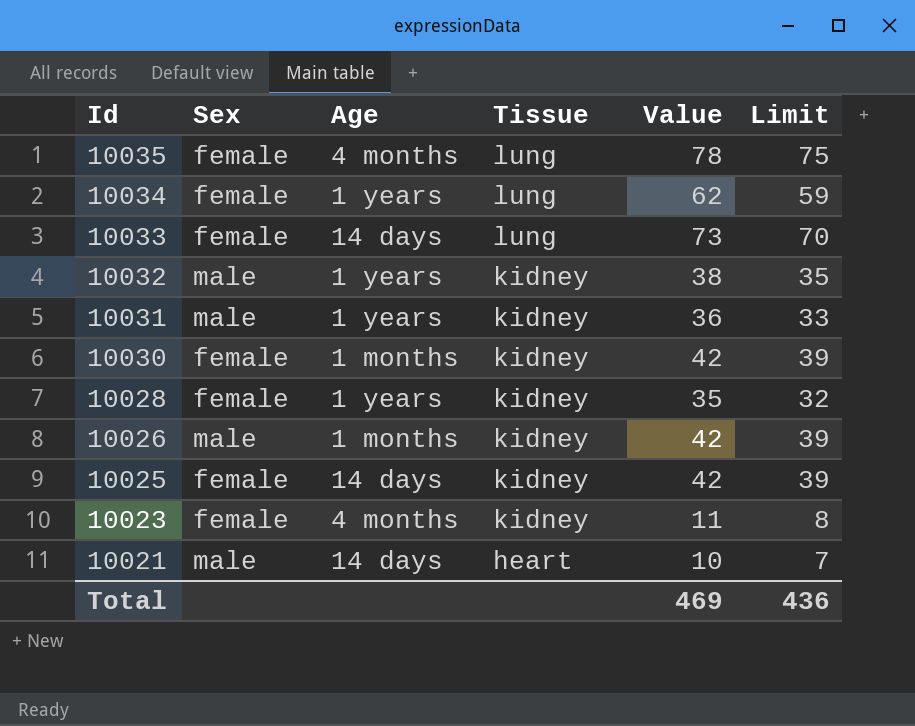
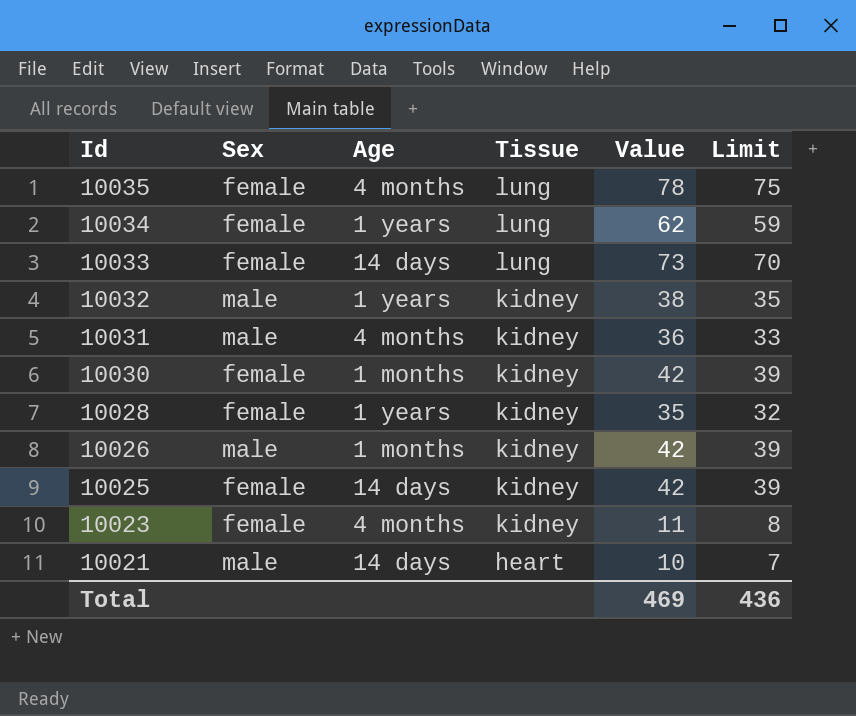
10031 | Age: 1 years -> 4 months

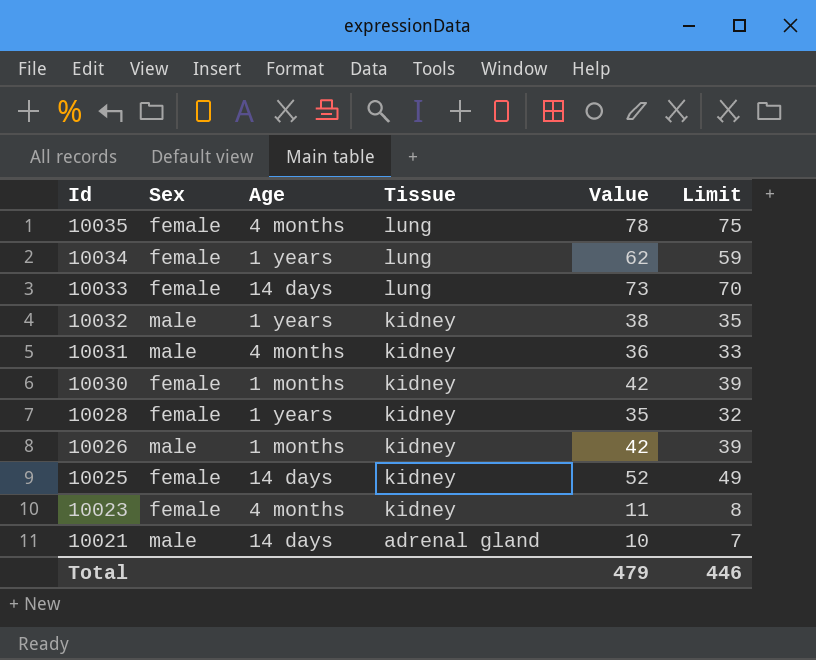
10025 | Value: 42 -> 52
10025 | Limit: 39 -> 49
10021 | Tissue: heart -> adrenal gland
Total | Value: 469 -> 479
Total | Limit: 436 -> 446

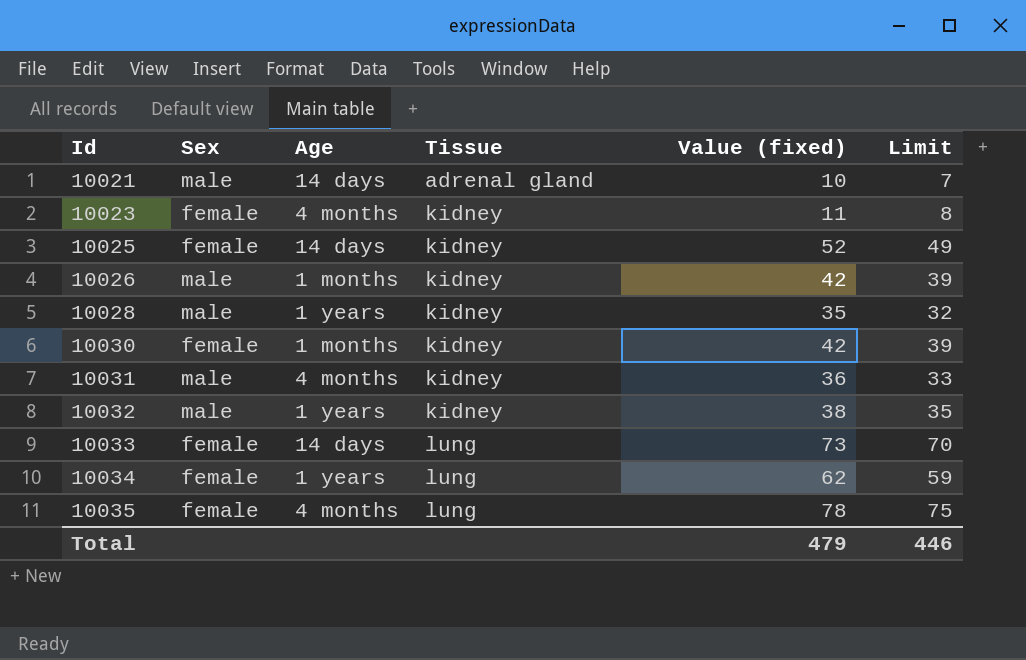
row order: Id descending -> Id ascending
column name: Value -> Value (fixed)
10028 | Sex: female -> male

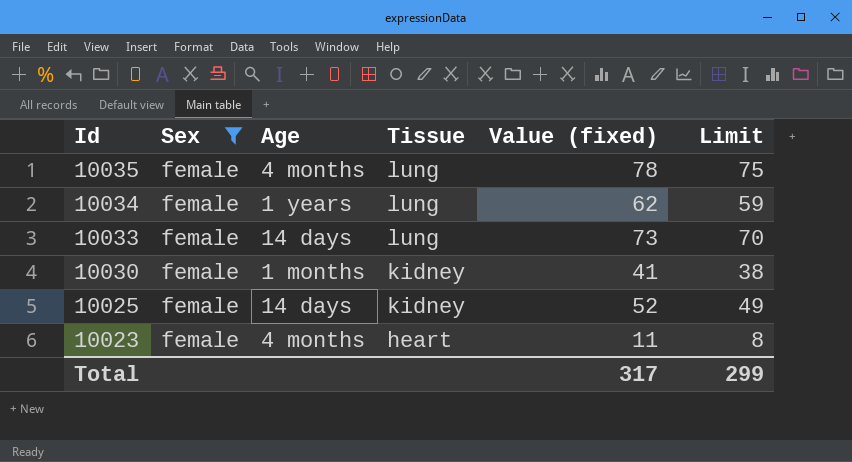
filter: none -> Sex = female
row order: Id ascending -> Id descending
10030 | Value (fixed): 42 -> 41
10030 | Limit: 39 -> 38
10023 | Tissue: kidney -> heart
Total | Value (fixed): 479 -> 317
Total | Limit: 446 -> 299

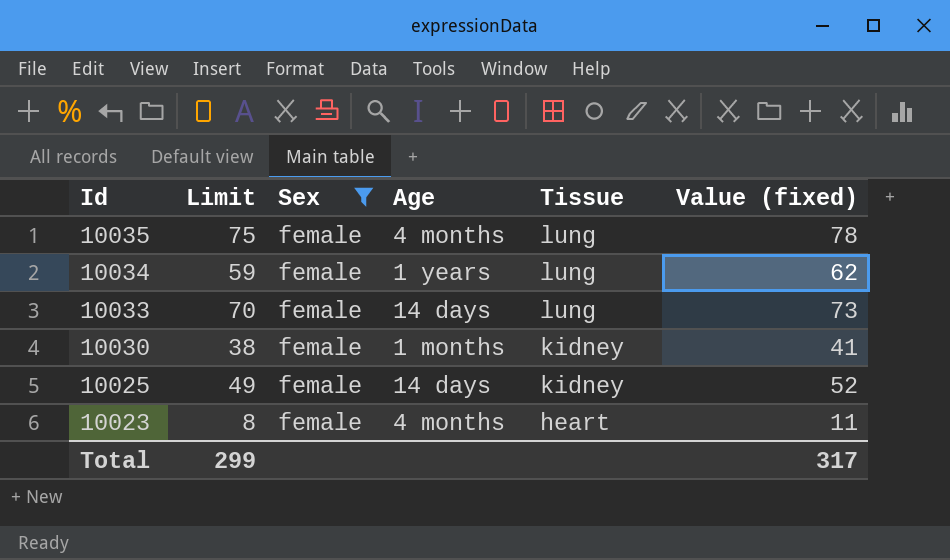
column Limit | position: 6 -> 2

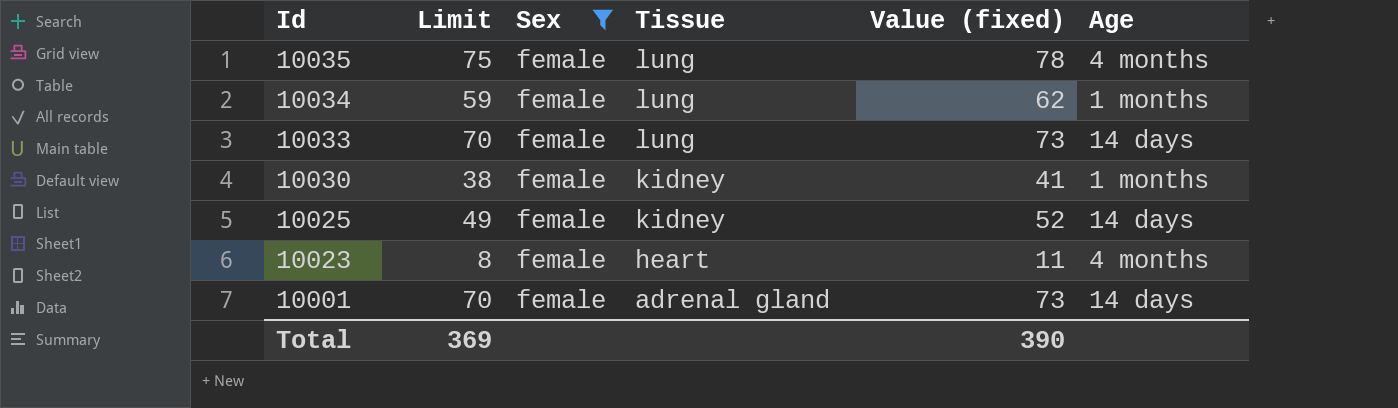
column Age | position: 4 -> 6
10034 | Age: 1 years -> 1 months
row 10001: none -> 70 | female | adrenal gland | 73 | 14 days
Total | Limit: 299 -> 369
Total | Value (fixed): 317 -> 390

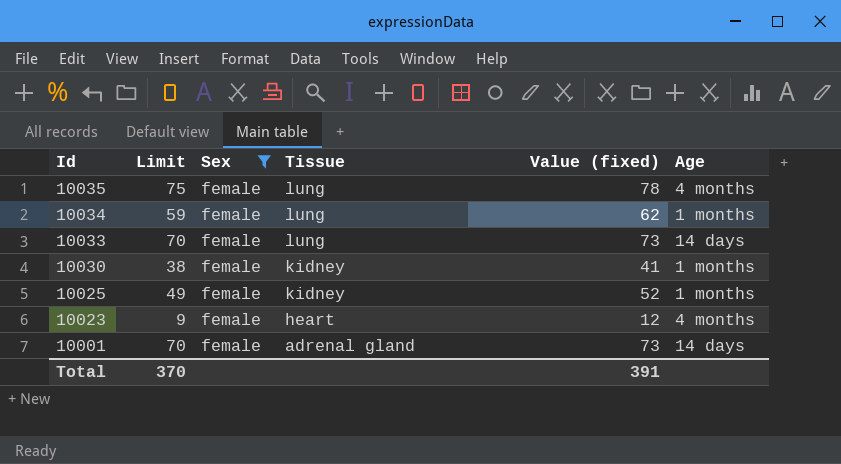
10025 | Age: 14 days -> 1 months
10023 | Limit: 8 -> 9
10023 | Value (fixed): 11 -> 12
Total | Limit: 369 -> 370
Total | Value (fixed): 390 -> 391

